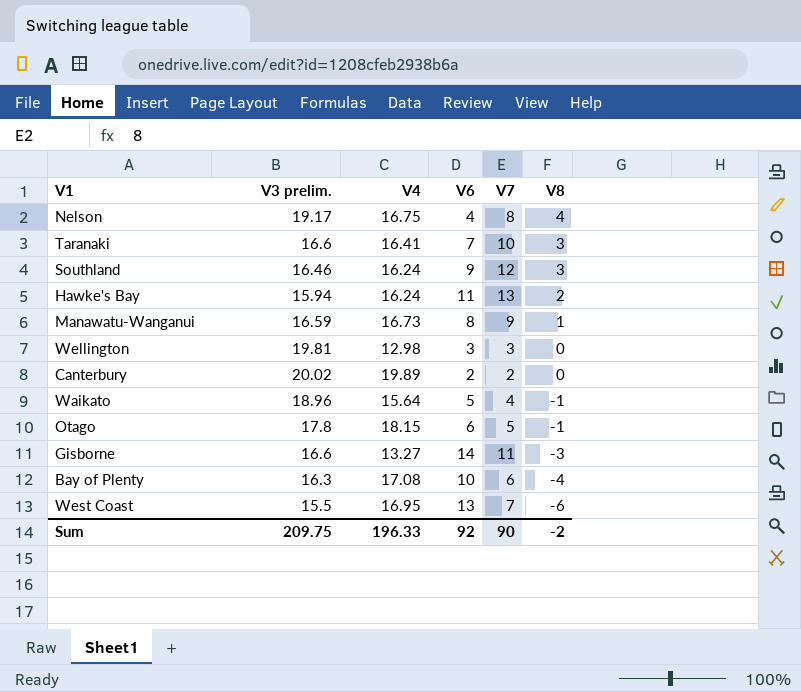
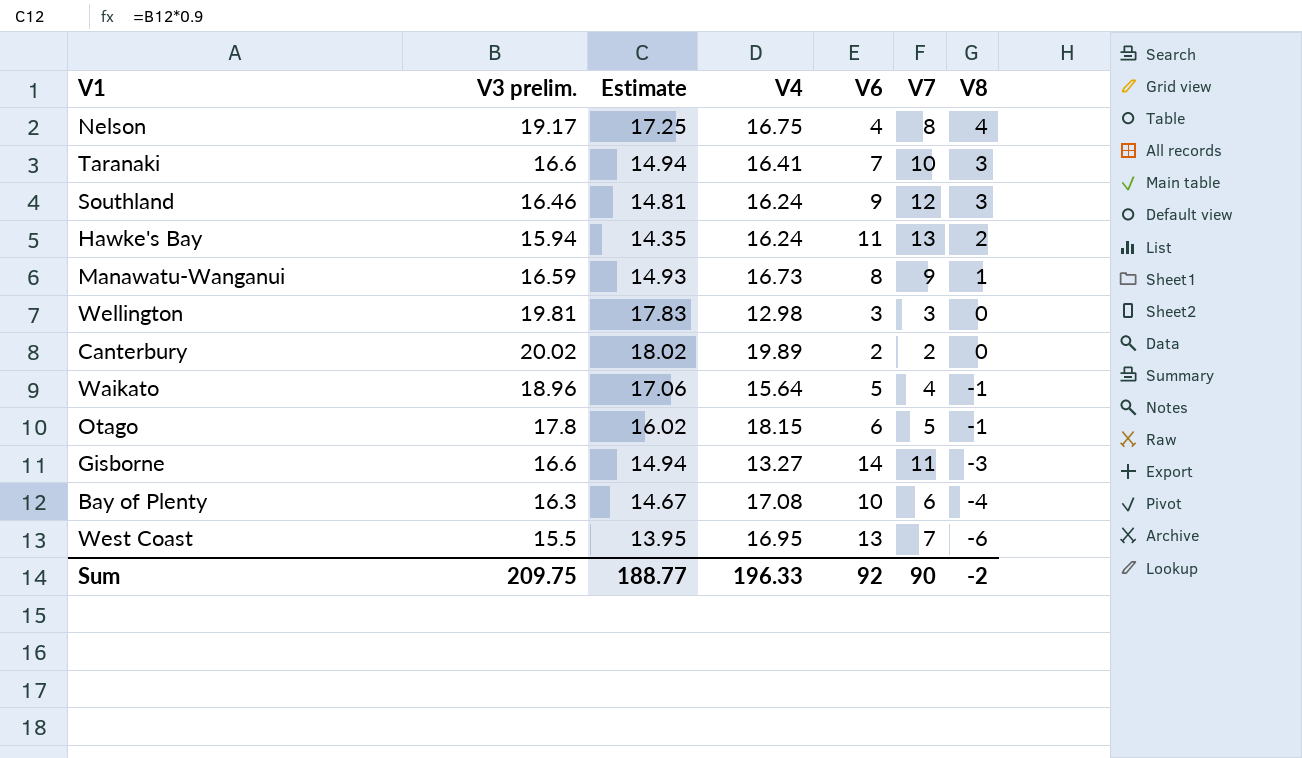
column Estimate | formula: none -> [V3 prelim.] * 0.9

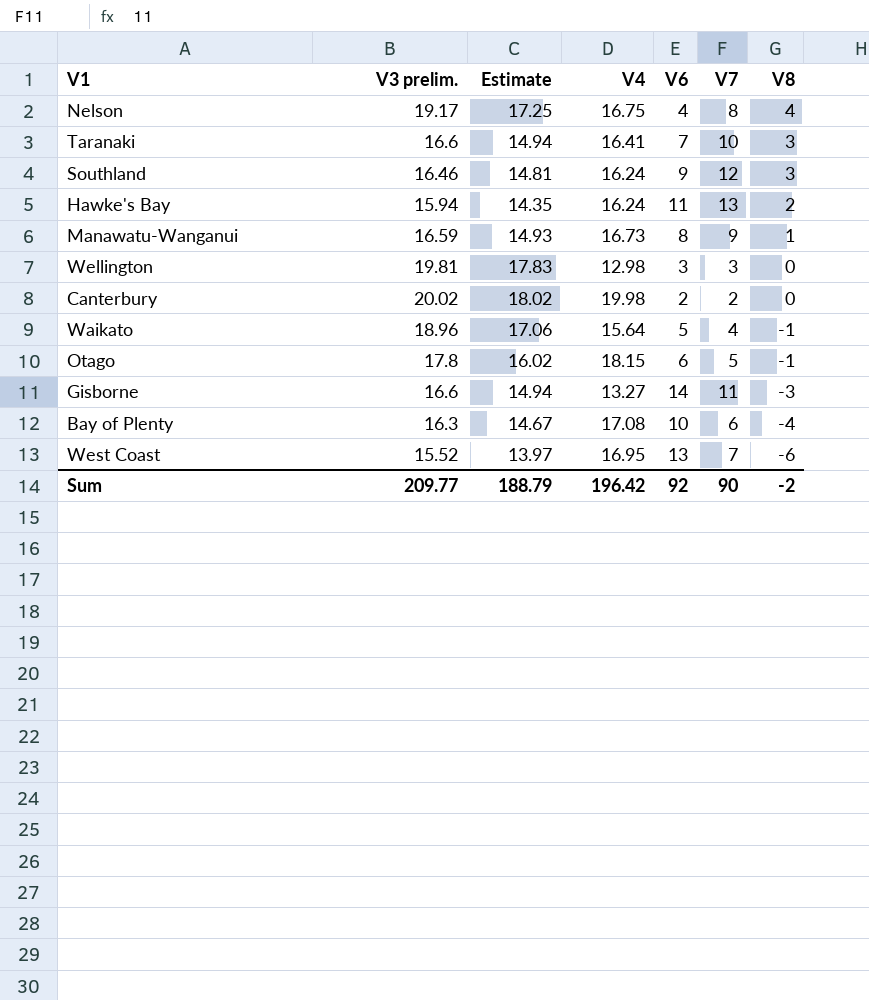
Canterbury | V4: 19.89 -> 19.98
West Coast | V3 prelim.: 15.5 -> 15.52
West Coast | Estimate: 13.95 -> 13.97
Sum | V3 prelim.: 209.75 -> 209.77
Sum | Estimate: 188.77 -> 188.79
Sum | V4: 196.33 -> 196.42

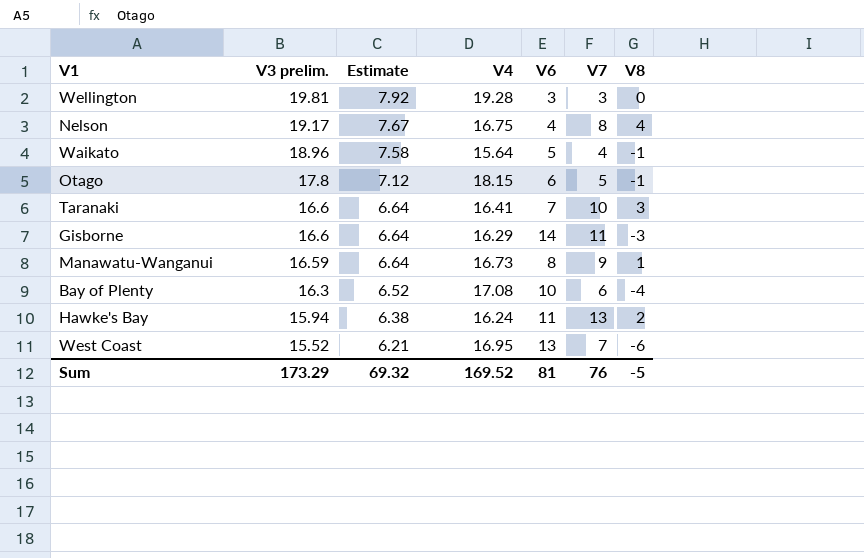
row order: V8 descending -> V3 prelim. descending
column Estimate | formula: [V3 prelim.] * 0.9 -> [V3 prelim.] * 0.4
row Southland: 16.46 | 14.81 | 16.24 | 9 | 12 | 3 -> none
row Canterbury: 20.02 | 18.02 | 19.98 | 2 | 2 | 0 -> none
Wellington | V4: 12.98 -> 19.28
Gisborne | V4: 13.27 -> 16.29
Sum | V3 prelim.: 209.77 -> 173.29
Sum | Estimate: 188.79 -> 69.32
Sum | V4: 196.42 -> 169.52
Sum | V6: 92 -> 81
Sum | V7: 90 -> 76
Sum | V8: -2 -> -5

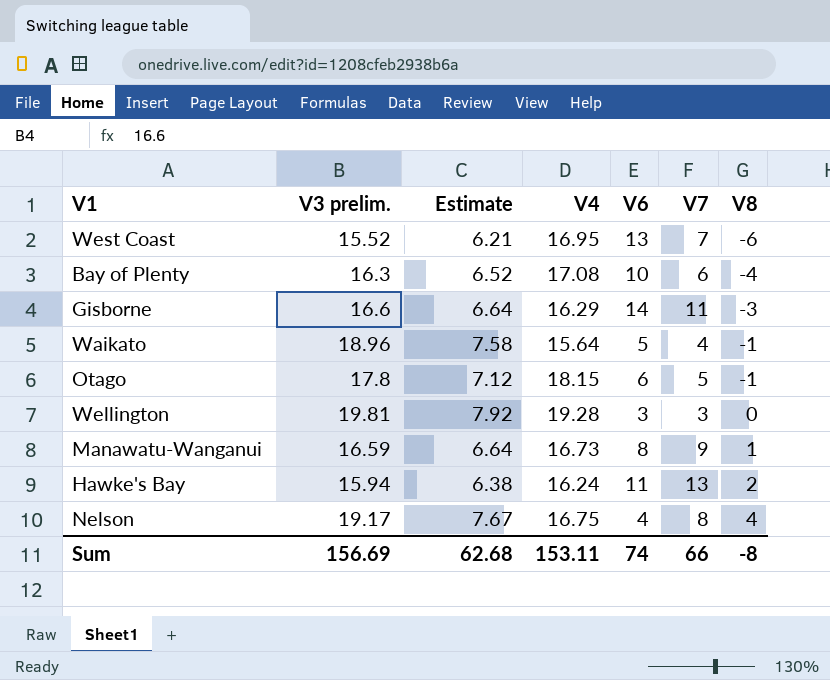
row order: V3 prelim. descending -> V8 ascending
row Taranaki: 16.6 | 6.64 | 16.41 | 7 | 10 | 3 -> none
Sum | V3 prelim.: 173.29 -> 156.69
Sum | Estimate: 69.32 -> 62.68
Sum | V4: 169.52 -> 153.11
Sum | V6: 81 -> 74
Sum | V7: 76 -> 66
Sum | V8: -5 -> -8

